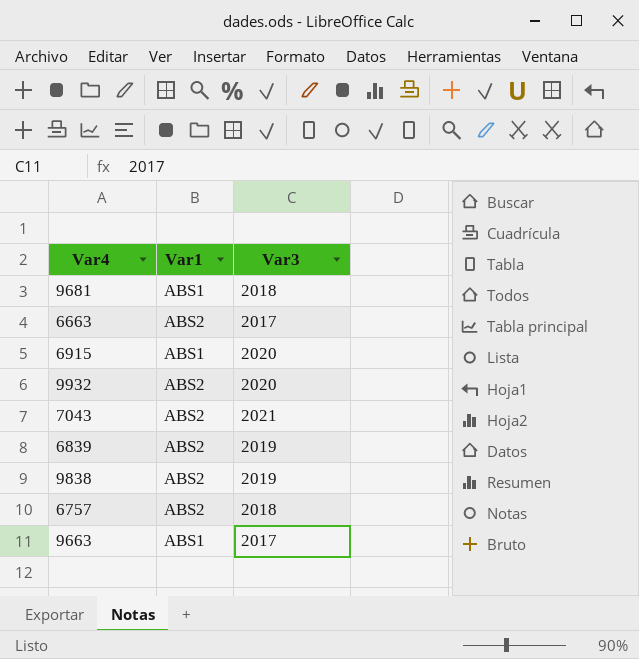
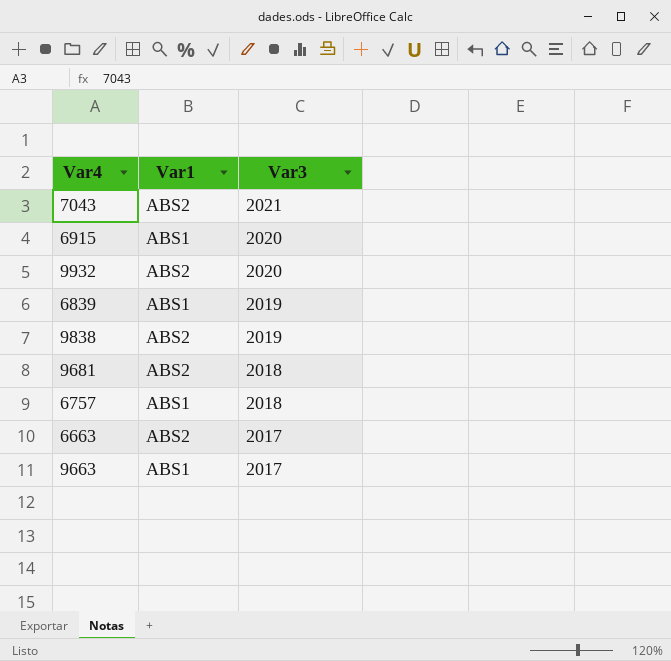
row order: none -> Var3 descending
6839 | Var1: ABS2 -> ABS1
9681 | Var1: ABS1 -> ABS2
6757 | Var1: ABS2 -> ABS1

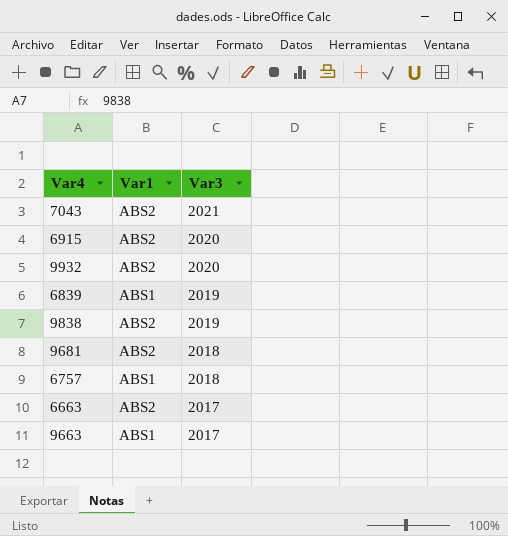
6915 | Var1: ABS1 -> ABS2

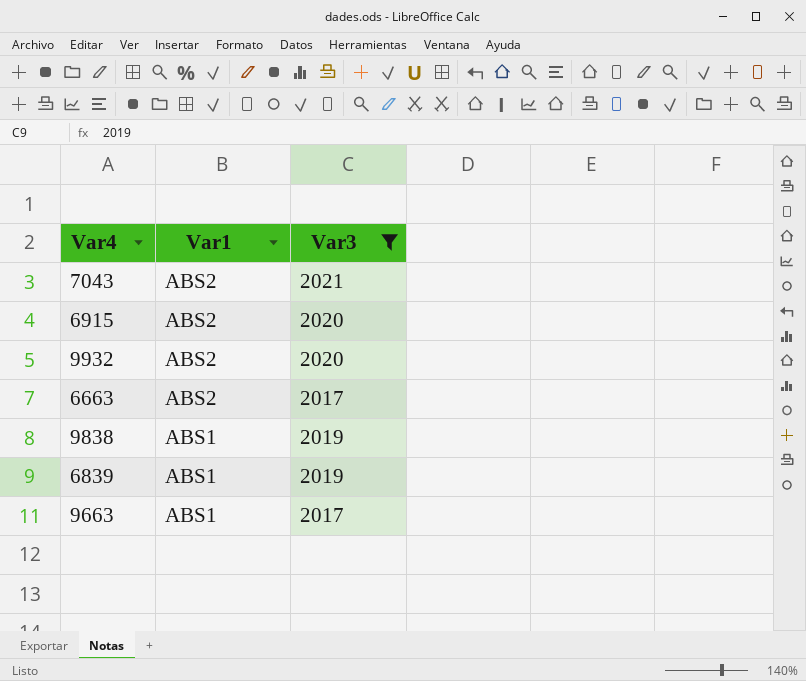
filter: none -> Var3 != 2018
row order: Var3 descending -> Var1 descending
9838 | Var1: ABS2 -> ABS1

